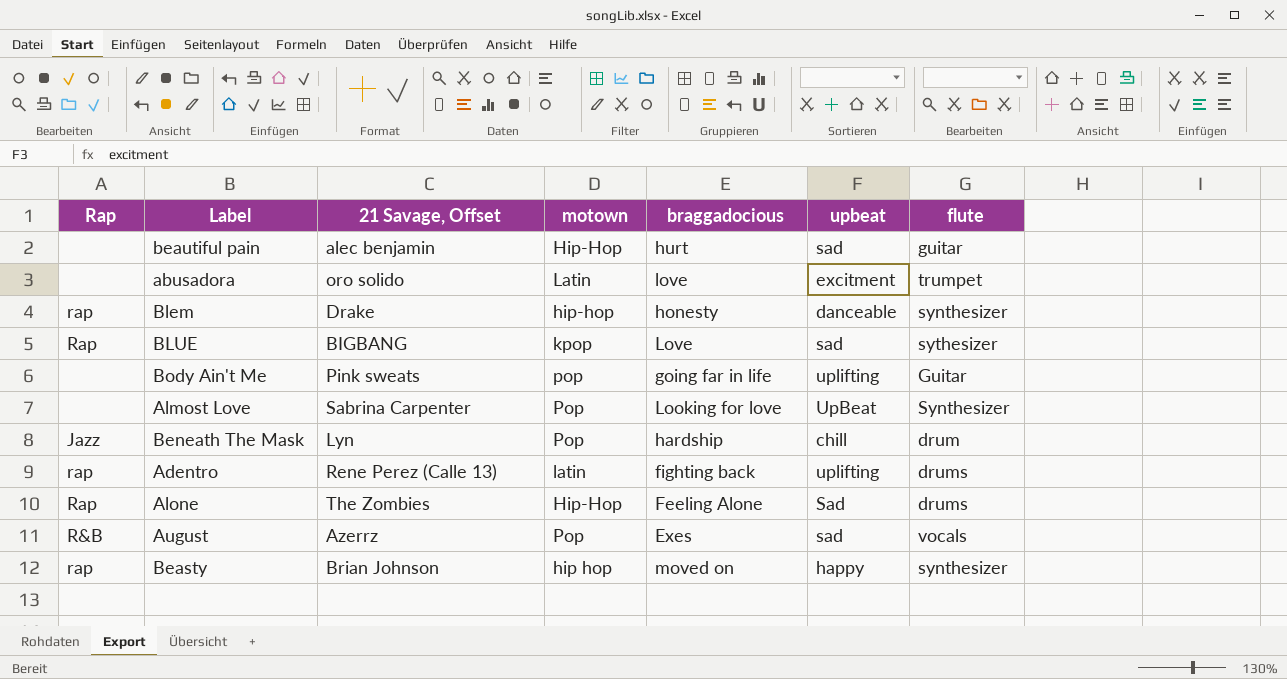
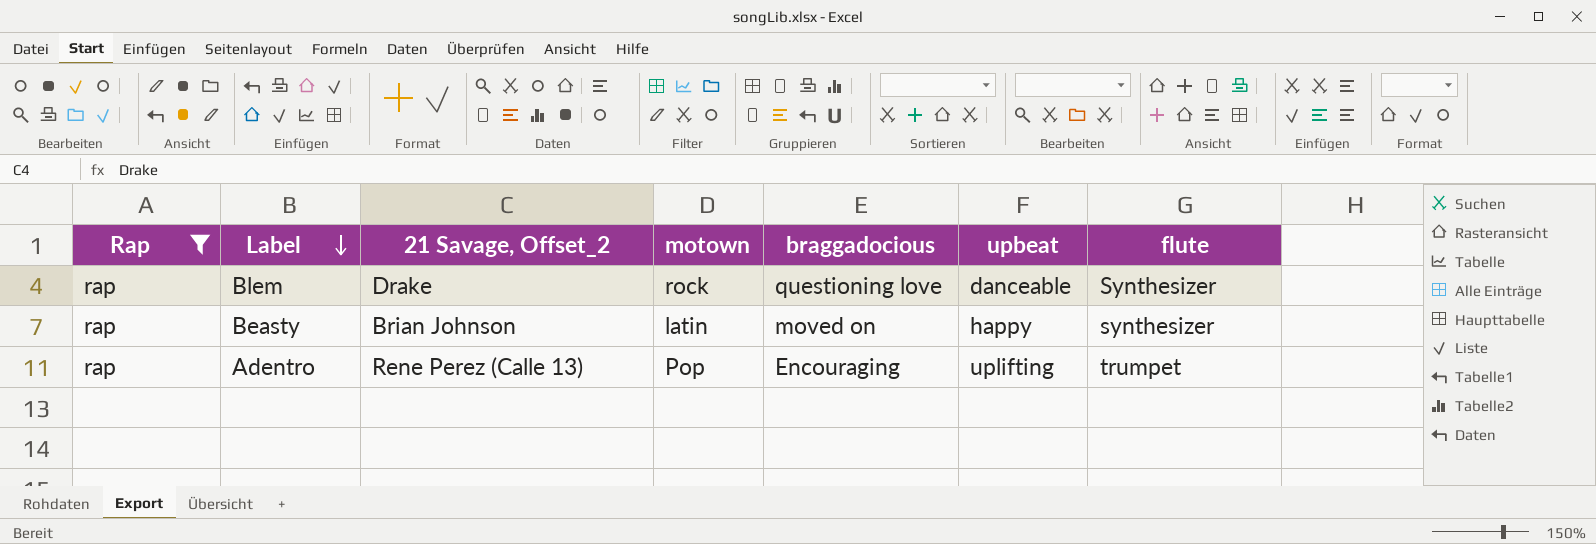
filter: none -> Rap = rap
row order: none -> Label descending
column name: 21 Savage, Offset -> 21 Savage, Offset_2
Blem | motown: hip-hop -> rock
Blem | braggadocious: honesty -> questioning love
Blem | flute: synthesizer -> Synthesizer
Beasty | motown: hip hop -> latin
Adentro | motown: latin -> Pop
Adentro | braggadocious: fighting back -> Encouraging
Adentro | flute: drums -> trumpet

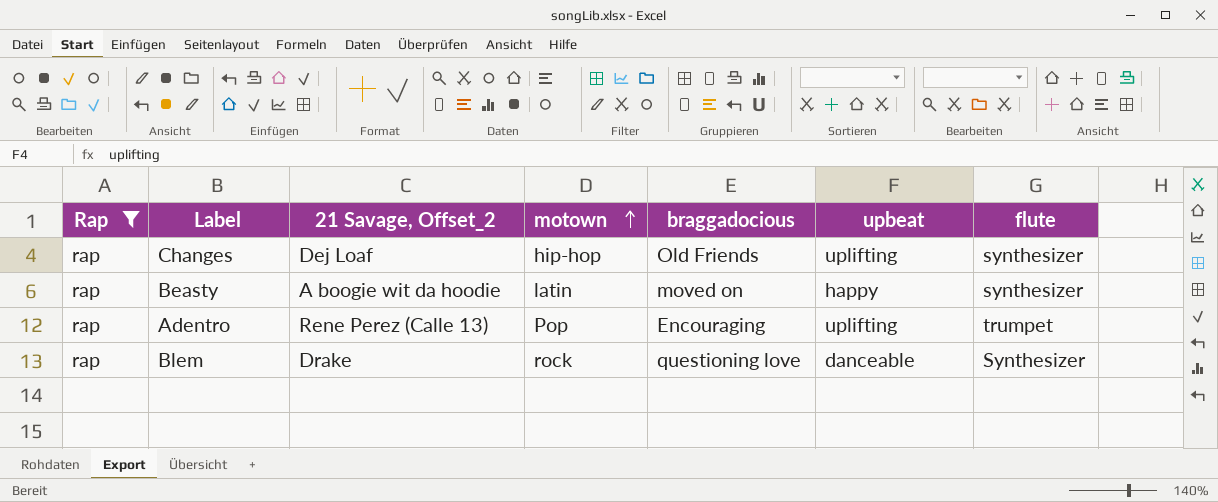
row order: Label descending -> motown ascending
row Changes: none -> rap | Dej Loaf | hip-hop | Old Friends | uplifting | synthesizer
Beasty | 21 Savage, Offset_2: Brian Johnson -> A boogie wit da hoodie

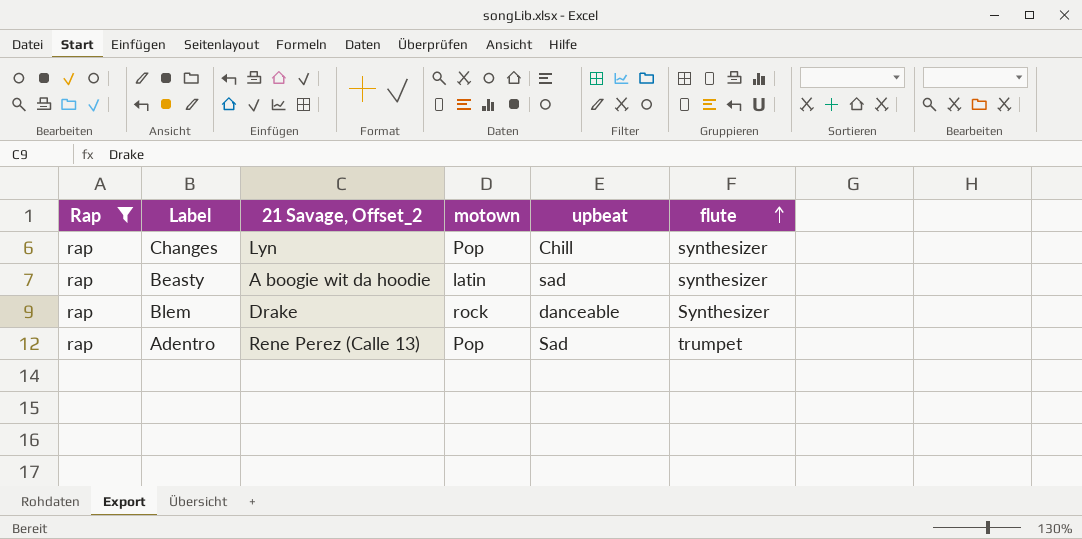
row order: motown ascending -> flute ascending
column braggadocious | position: 5 -> none
Changes | 21 Savage, Offset_2: Dej Loaf -> Lyn
Changes | motown: hip-hop -> Pop
Changes | upbeat: uplifting -> Chill
Beasty | upbeat: happy -> sad
Adentro | upbeat: uplifting -> Sad

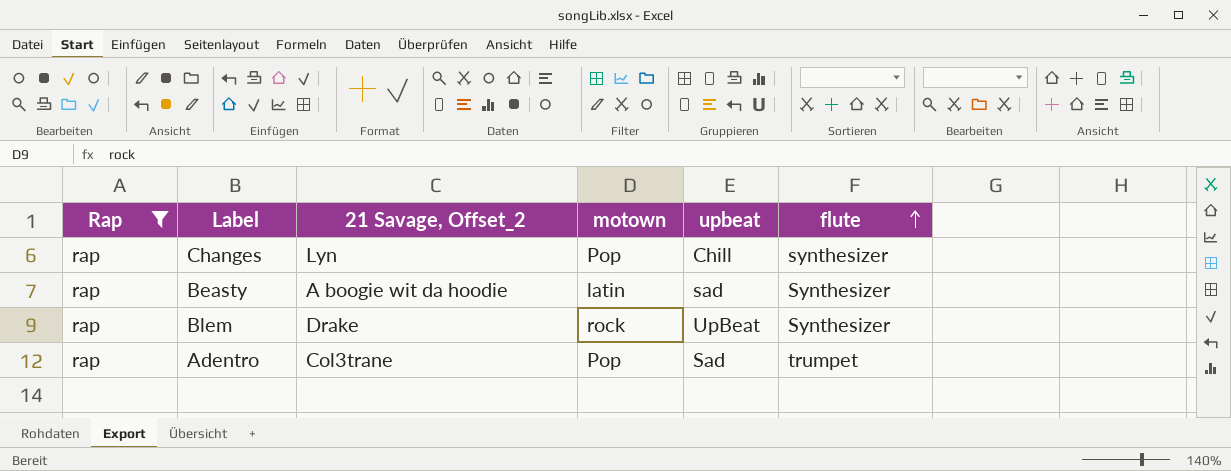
Beasty | flute: synthesizer -> Synthesizer
Blem | upbeat: danceable -> UpBeat
Adentro | 21 Savage, Offset_2: Rene Perez (Calle 13) -> Col3trane

